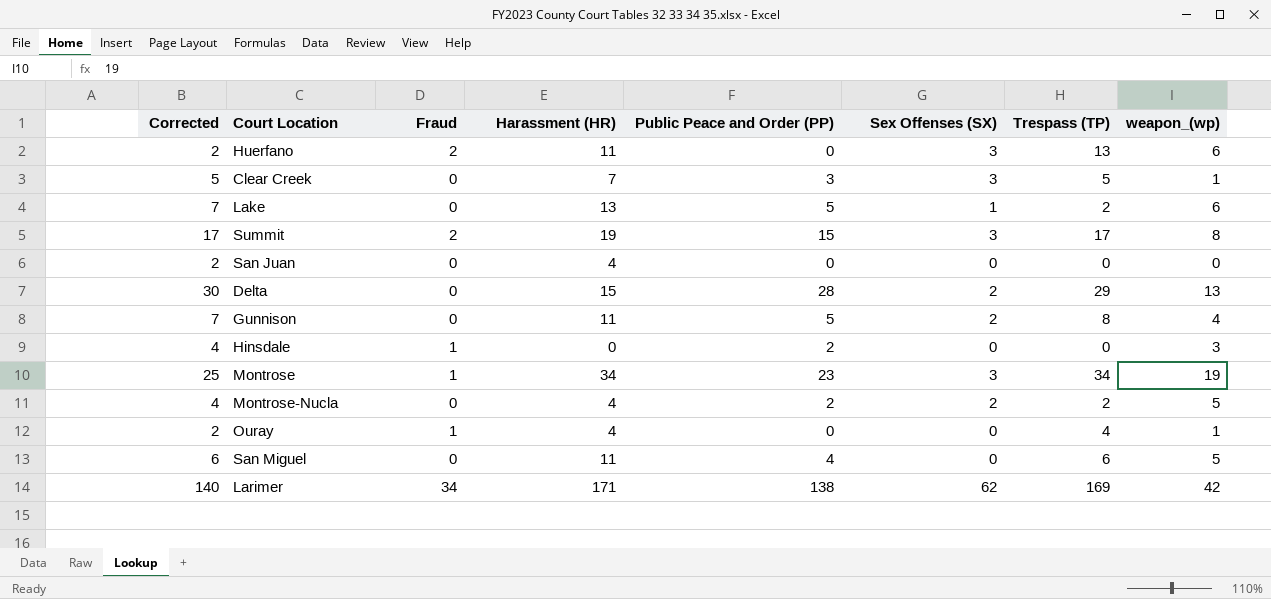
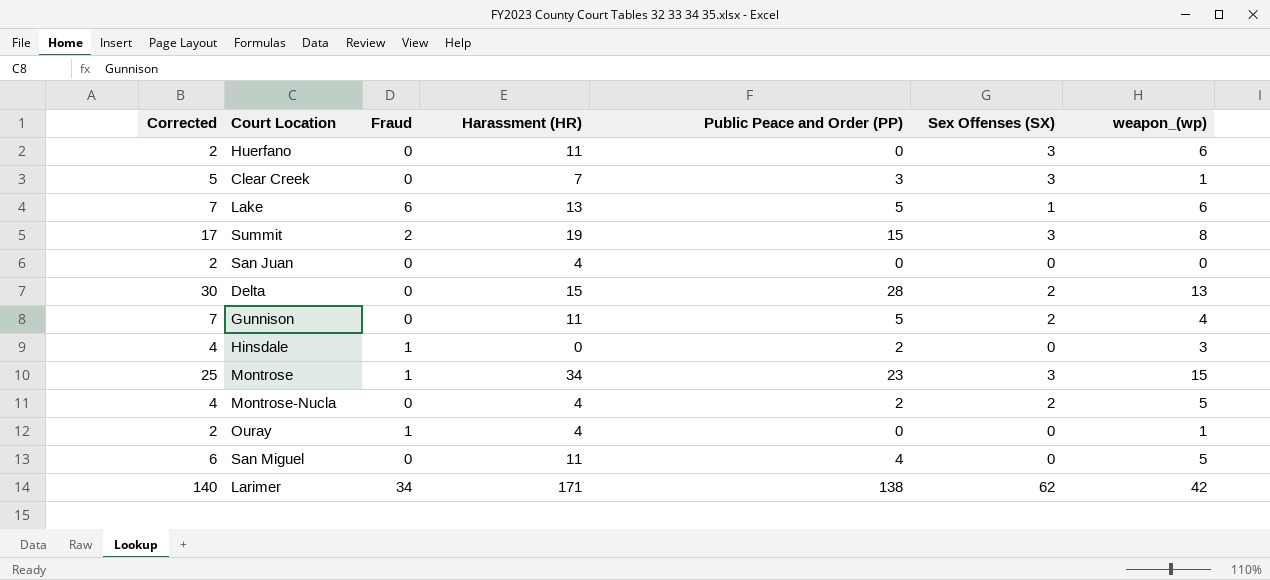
column Trespass (TP) | position: 7 -> none
Huerfano | Fraud: 2 -> 0
Lake | Fraud: 0 -> 6
Montrose | weapon_(wp): 19 -> 15

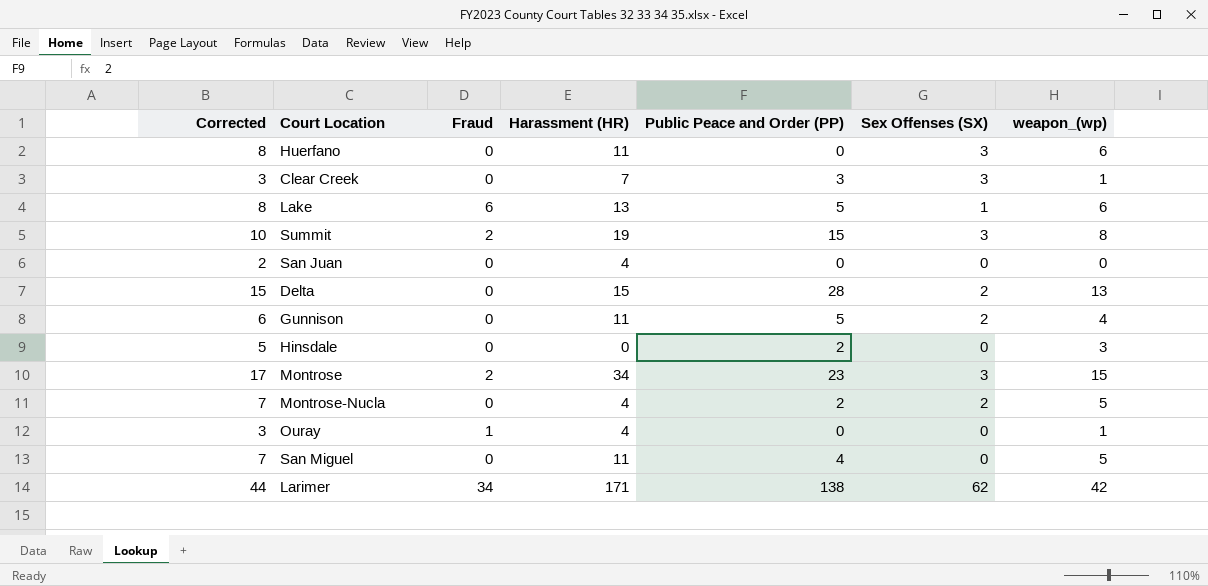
column Corrected | formula: [Public Peace and Order (PP)] + 2 -> [weapon_(wp)] + 2
Hinsdale | Fraud: 1 -> 0
Montrose | Fraud: 1 -> 2

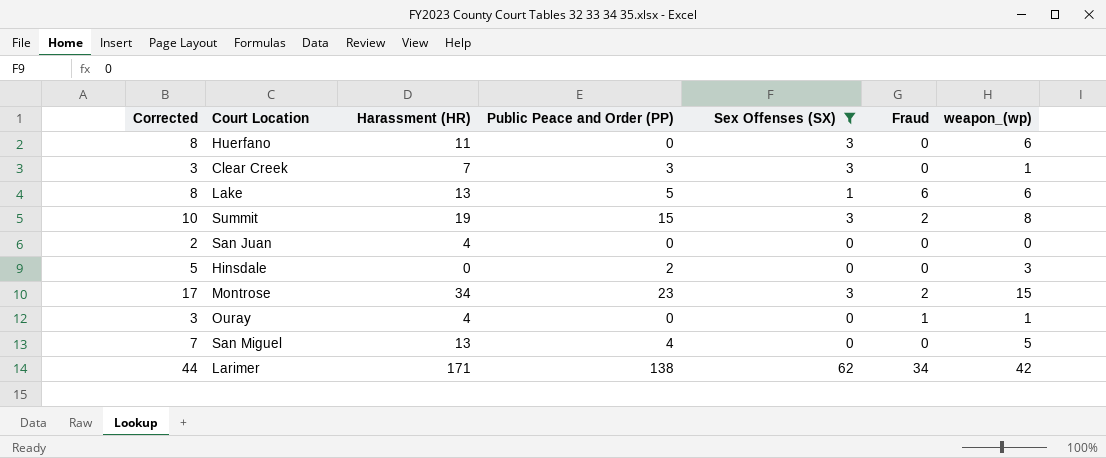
filter: none -> Sex Offenses (SX) != 2
column Fraud | position: 3 -> 6
San Miguel | Harassment (HR): 11 -> 13

